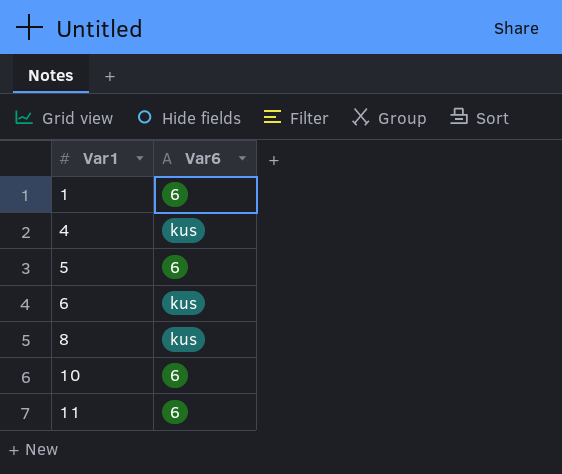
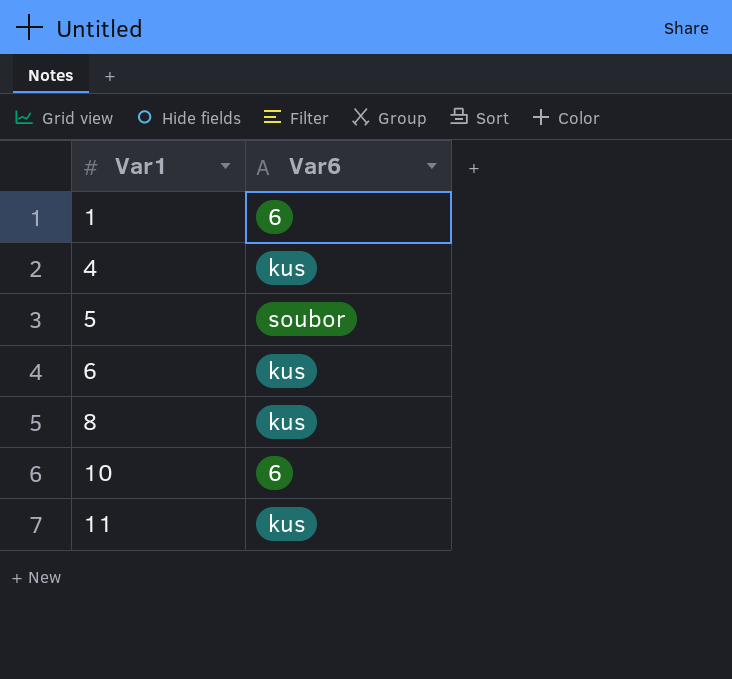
5 | Var6: 6 -> soubor
11 | Var6: 6 -> kus

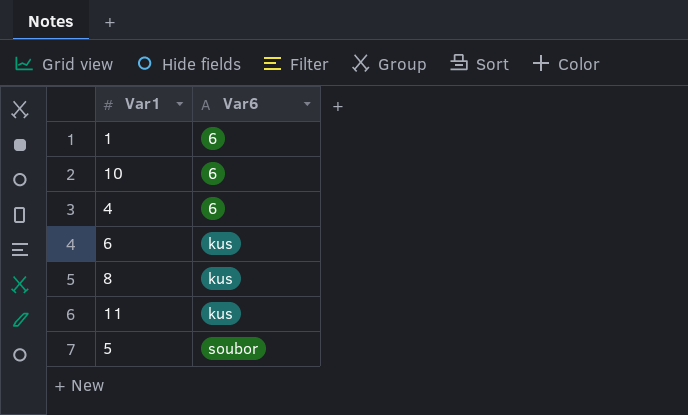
row order: Var1 ascending -> Var6 ascending
4 | Var6: kus -> 6

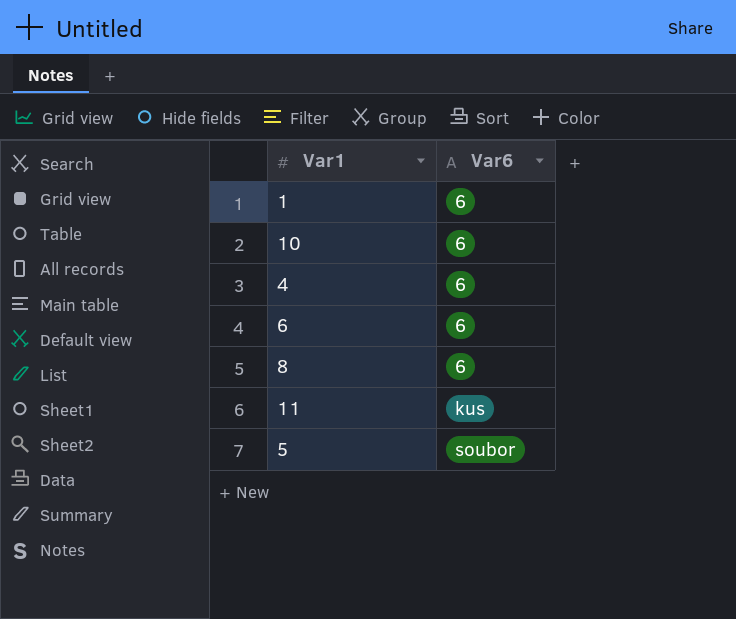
6 | Var6: kus -> 6
8 | Var6: kus -> 6

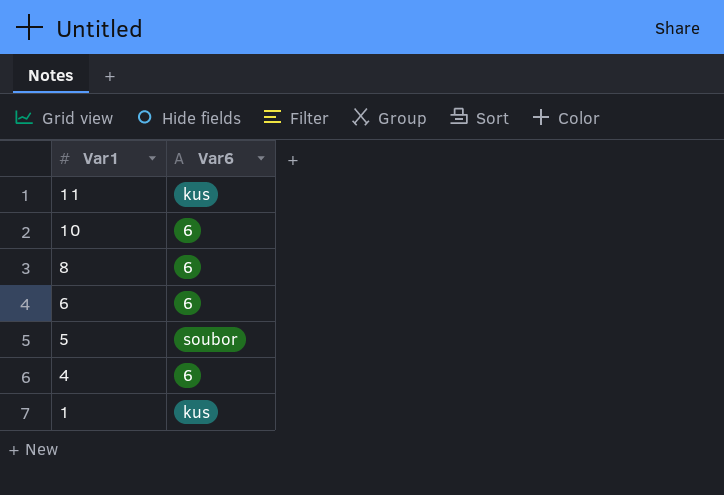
row order: Var6 ascending -> Var1 descending
1 | Var6: 6 -> kus

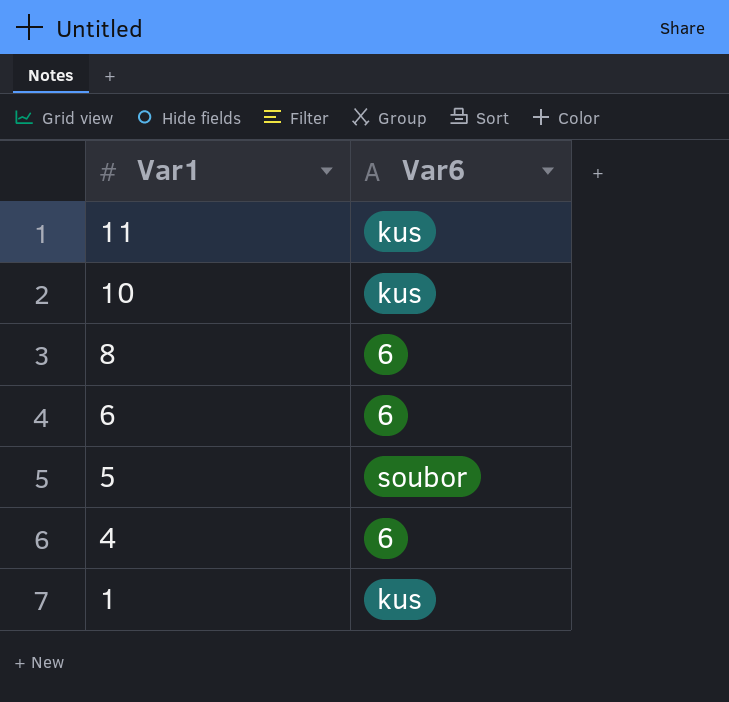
10 | Var6: 6 -> kus

